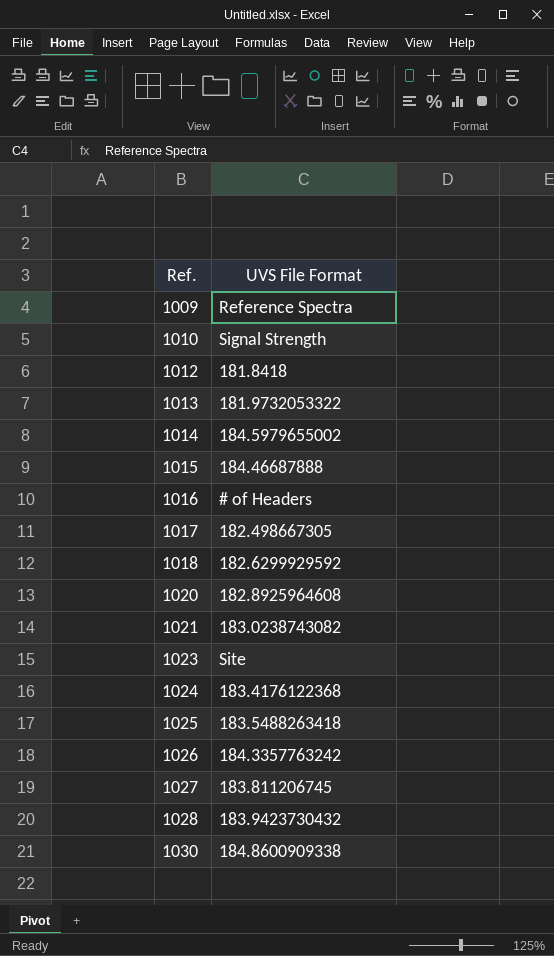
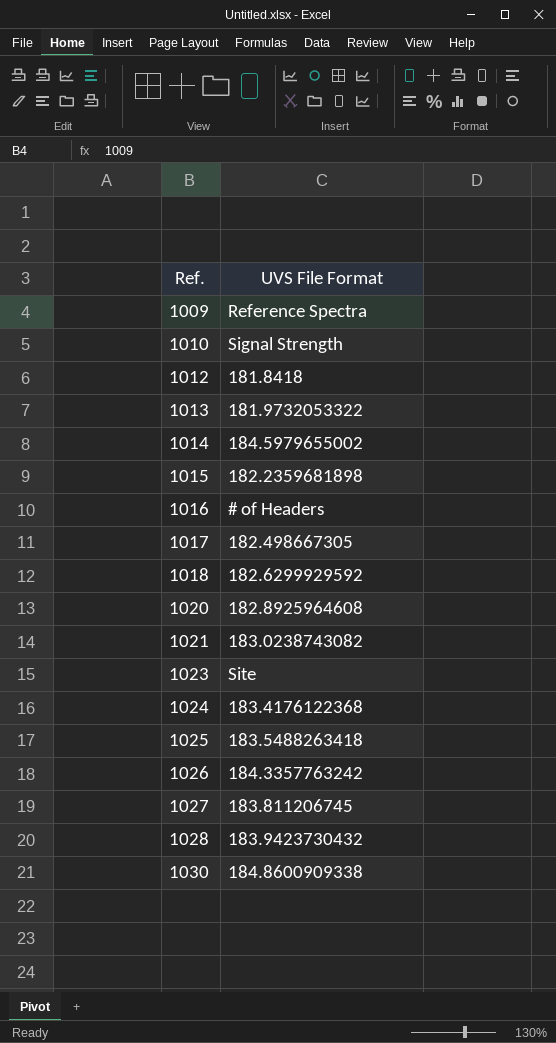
1015 | UVS File Format: 184.46687888 -> 182.2359681898

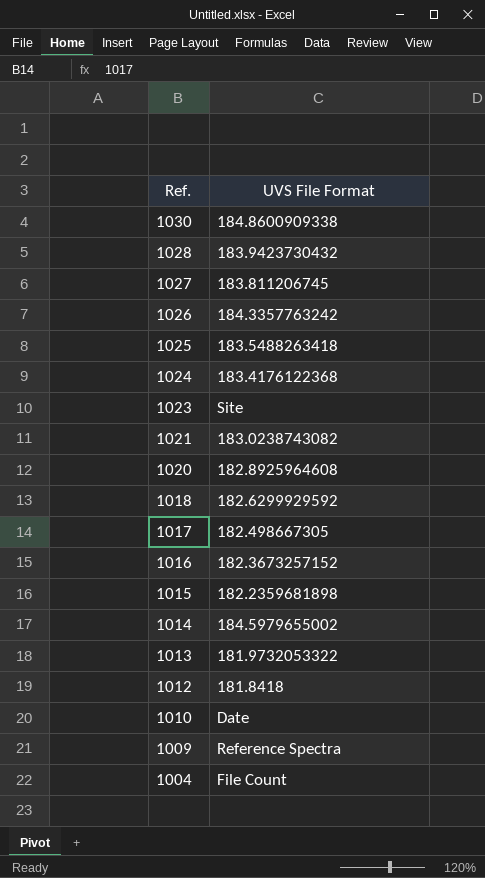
row order: Ref. ascending -> Ref. descending
1016 | UVS File Format: # of Headers -> 182.3673257152
1010 | UVS File Format: Signal Strength -> Date
row 1004: none -> File Count

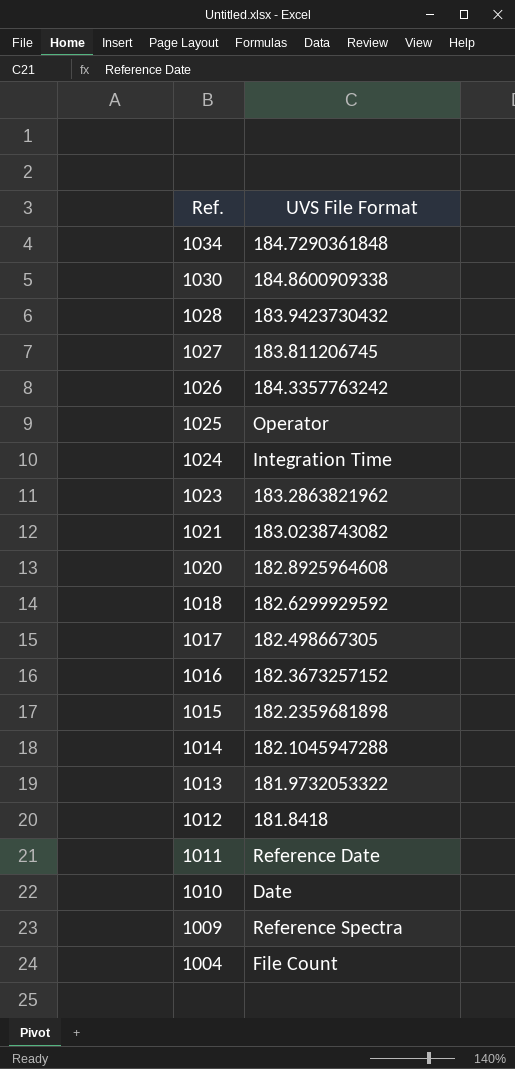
row 1034: none -> 184.7290361848
1025 | UVS File Format: 183.5488263418 -> Operator
1024 | UVS File Format: 183.4176122368 -> Integration Time
1023 | UVS File Format: Site -> 183.2863821962
1014 | UVS File Format: 184.5979655002 -> 182.1045947288
row 1011: none -> Reference Date

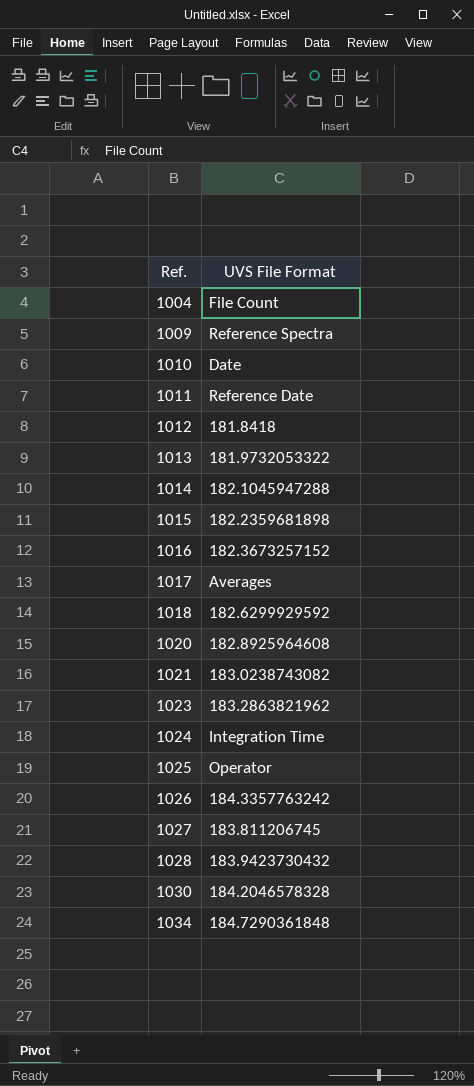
row order: Ref. descending -> Ref. ascending
1017 | UVS File Format: 182.498667305 -> Averages
1030 | UVS File Format: 184.8600909338 -> 184.2046578328

